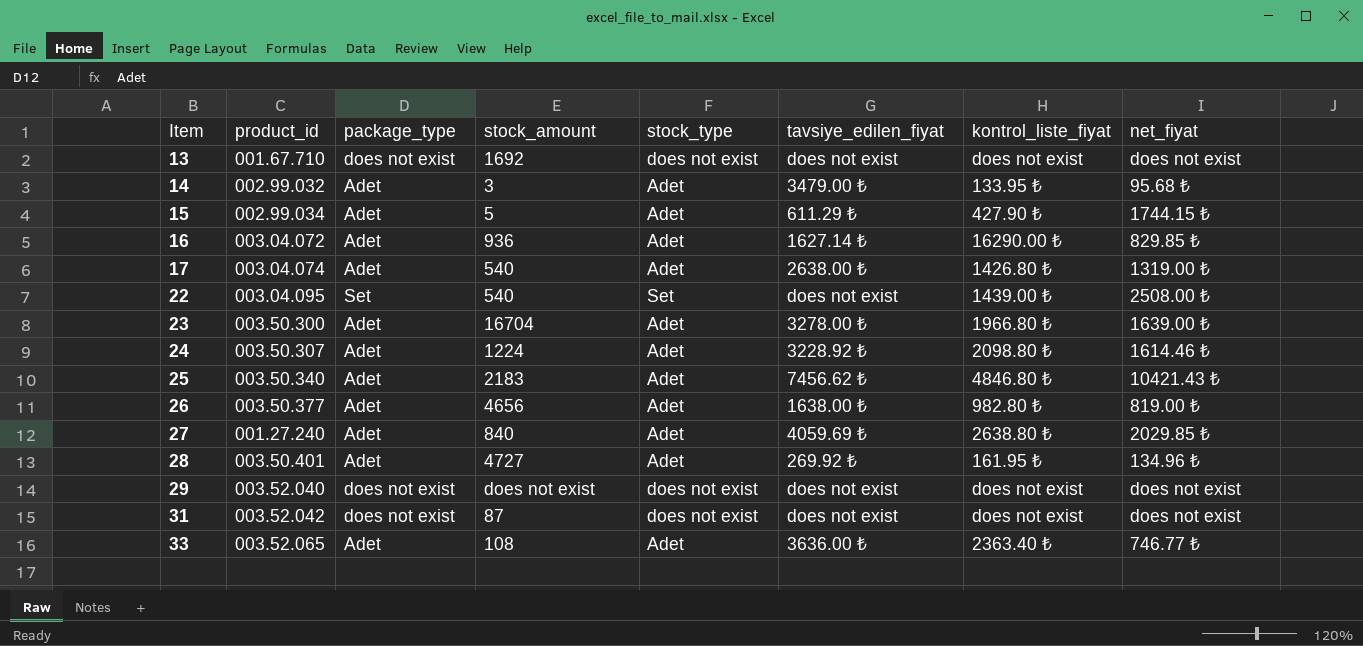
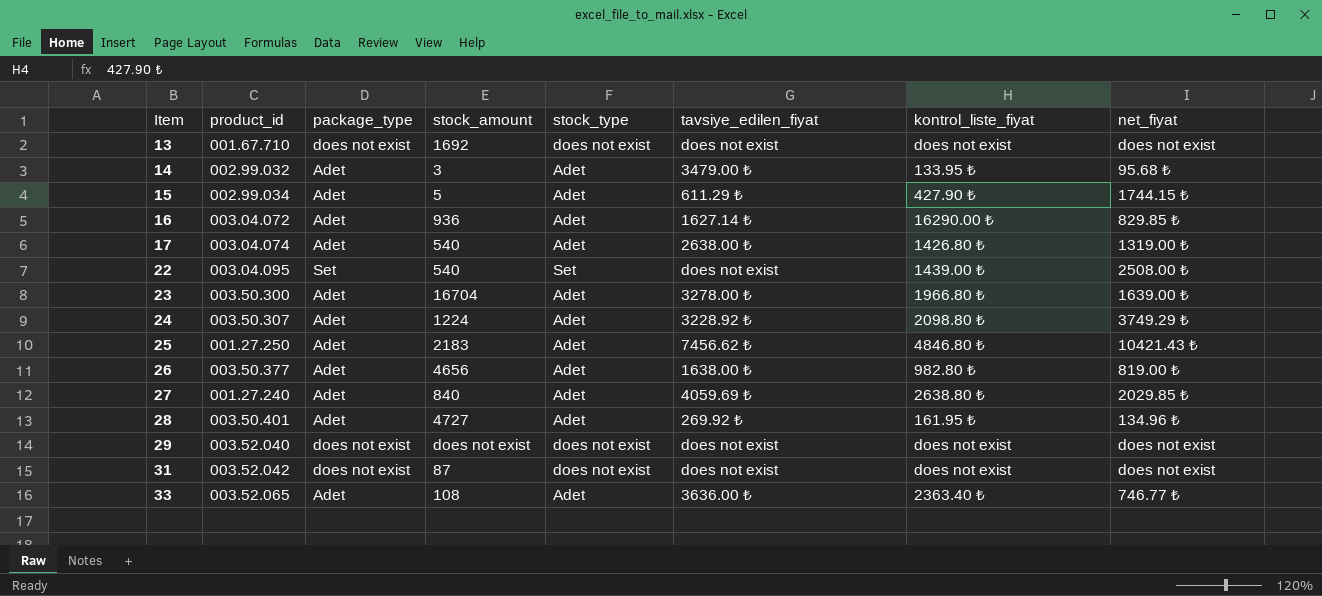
24 | net_fiyat: 1614.46 ₺ -> 3749.29 ₺
25 | product_id: 003.50.340 -> 001.27.250

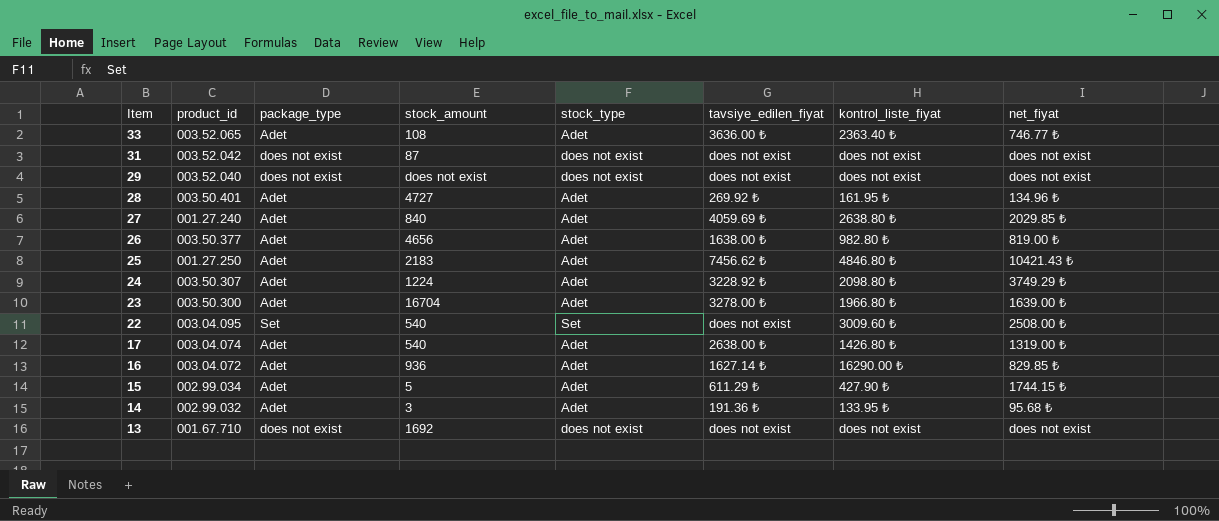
row order: Item ascending -> Item descending
22 | kontrol_liste_fiyat: 1439.00 ₺ -> 3009.60 ₺
14 | tavsiye_edilen_fiyat: 3479.00 ₺ -> 191.36 ₺

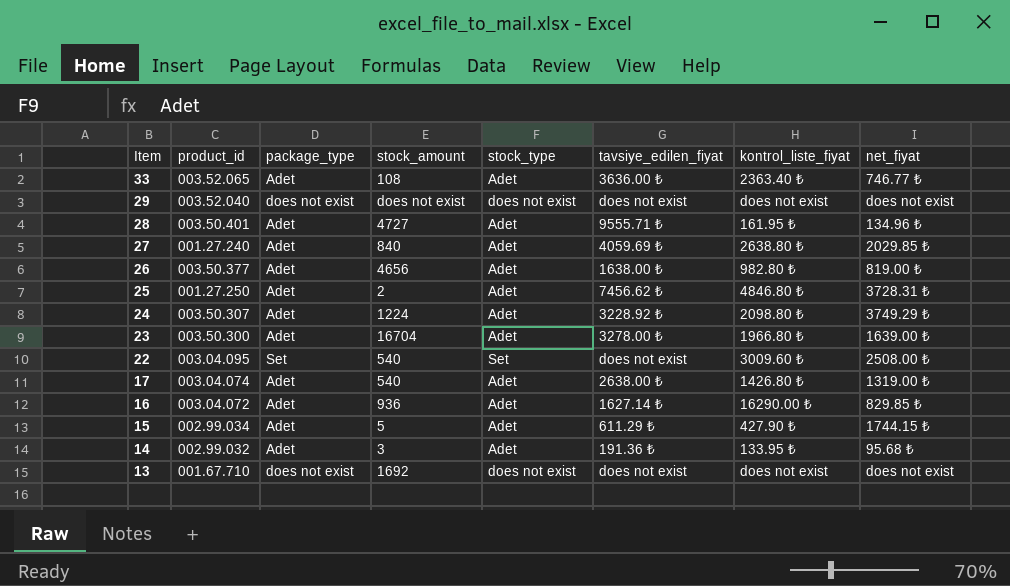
row 31: 003.52.042 | does not exist | 87 | does not exist | does not exist | does not exist | does not exist -> none
28 | tavsiye_edilen_fiyat: 269.92 ₺ -> 9555.71 ₺
25 | stock_amount: 2183 -> 2
25 | net_fiyat: 10421.43 ₺ -> 3728.31 ₺

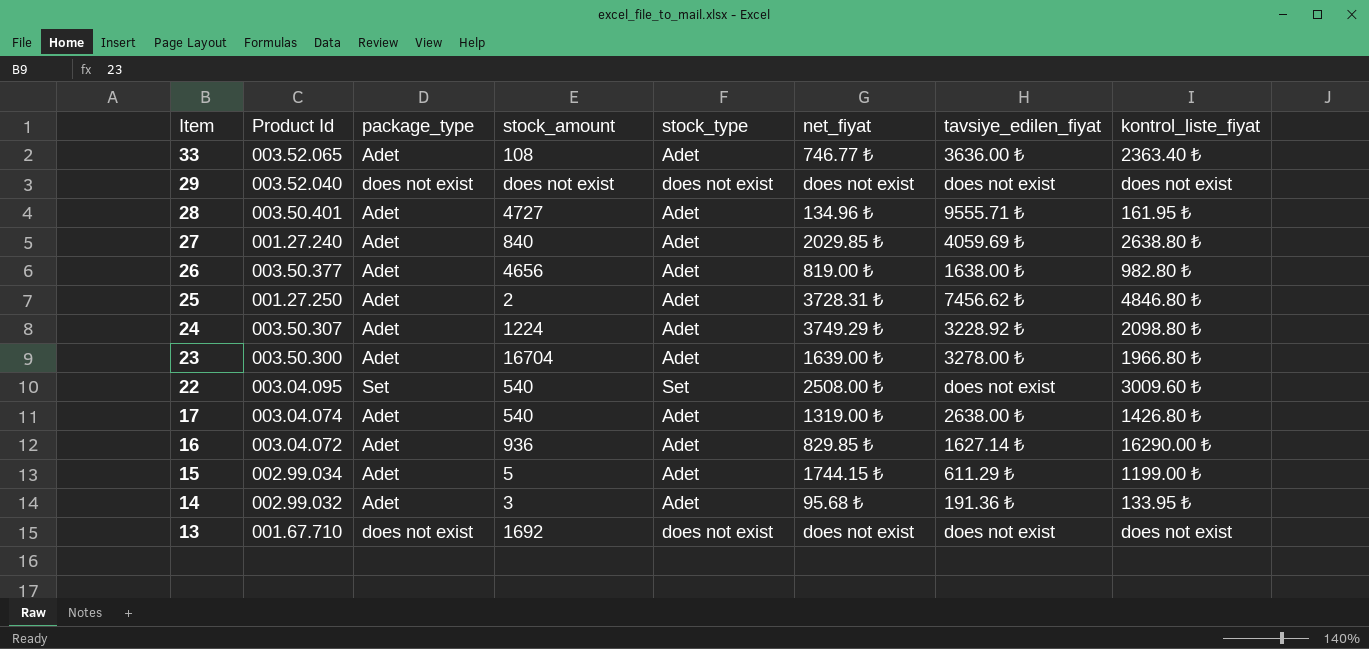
column name: product_id -> Product Id
column net_fiyat | position: 8 -> 6
15 | kontrol_liste_fiyat: 427.90 ₺ -> 1199.00 ₺

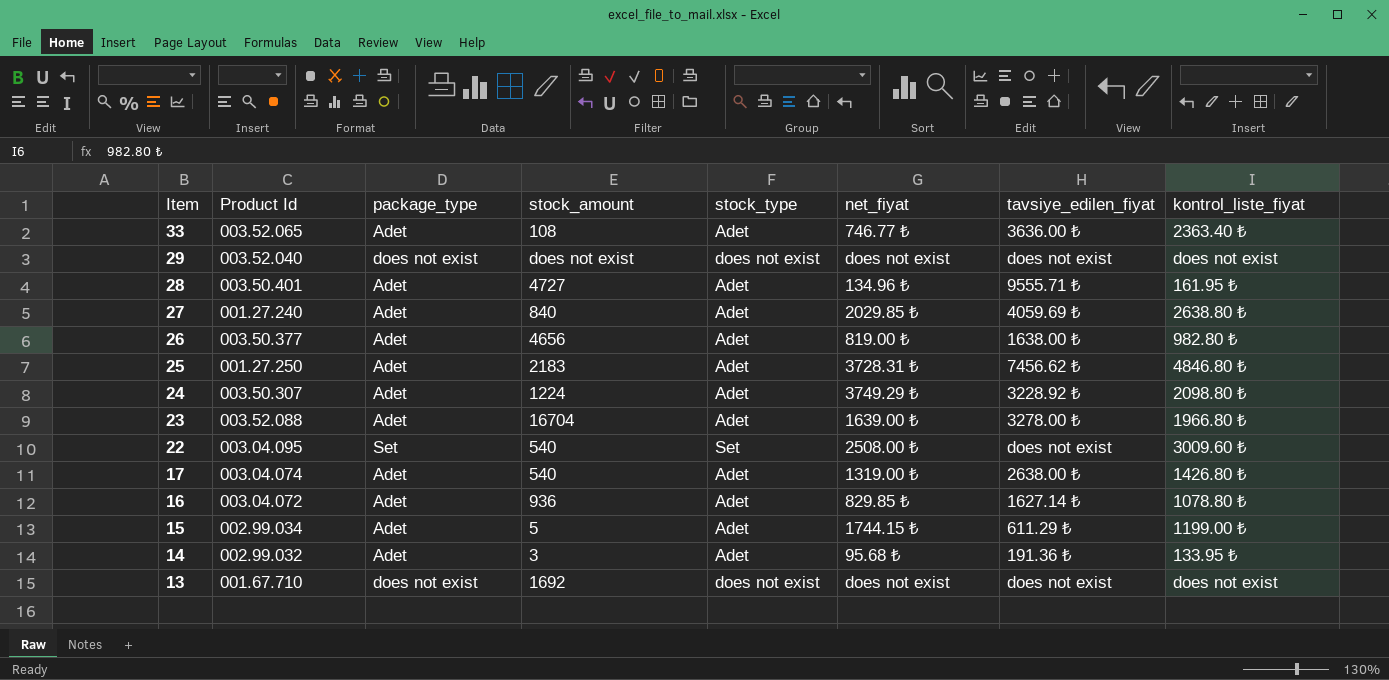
25 | stock_amount: 2 -> 2183
23 | Product Id: 003.50.300 -> 003.52.088
16 | kontrol_liste_fiyat: 16290.00 ₺ -> 1078.80 ₺

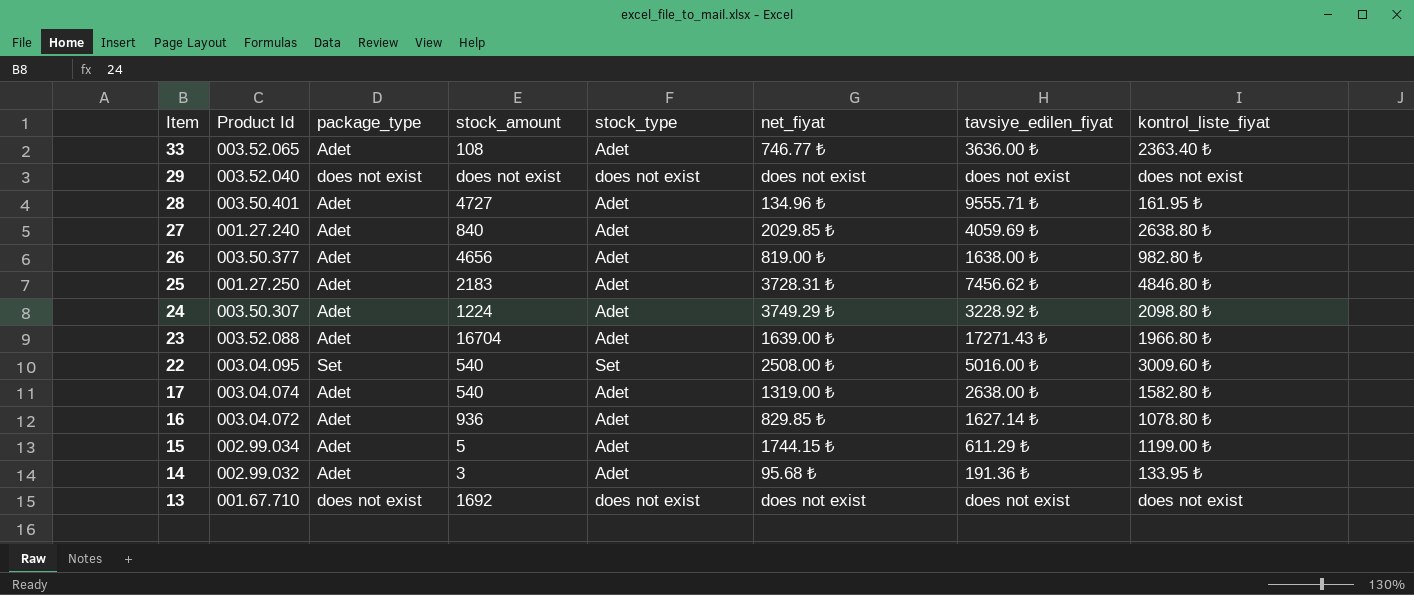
23 | tavsiye_edilen_fiyat: 3278.00 ₺ -> 17271.43 ₺
22 | tavsiye_edilen_fiyat: does not exist -> 5016.00 ₺
17 | kontrol_liste_fiyat: 1426.80 ₺ -> 1582.80 ₺

